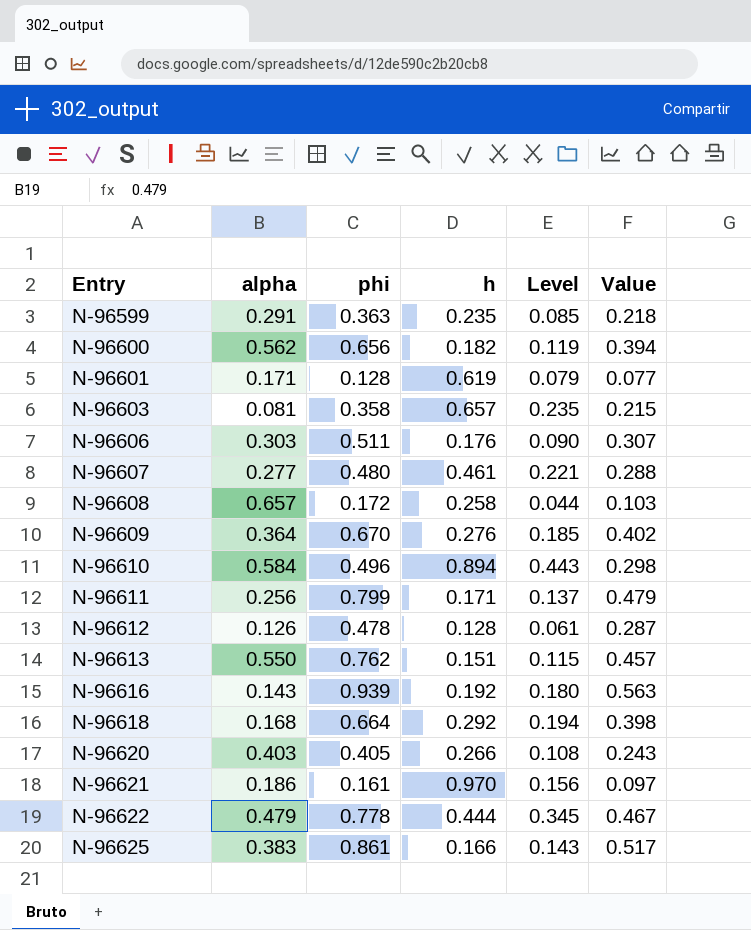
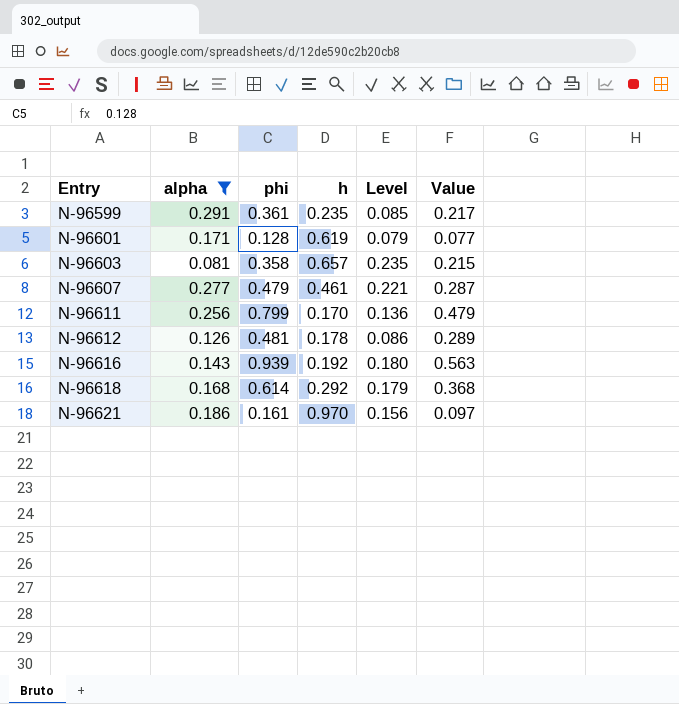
filter: none -> alpha <= 0.291
N-96599 | phi: 0.363 -> 0.361
N-96599 | Value: 0.218 -> 0.217
N-96607 | phi: 0.480 -> 0.479
N-96607 | Value: 0.288 -> 0.287
N-96611 | h: 0.171 -> 0.170
N-96611 | Level: 0.137 -> 0.136
N-96612 | phi: 0.478 -> 0.481
N-96612 | h: 0.128 -> 0.178
N-96612 | Level: 0.061 -> 0.086
N-96612 | Value: 0.287 -> 0.289
N-96618 | phi: 0.664 -> 0.614
N-96618 | Level: 0.194 -> 0.179
N-96618 | Value: 0.398 -> 0.368

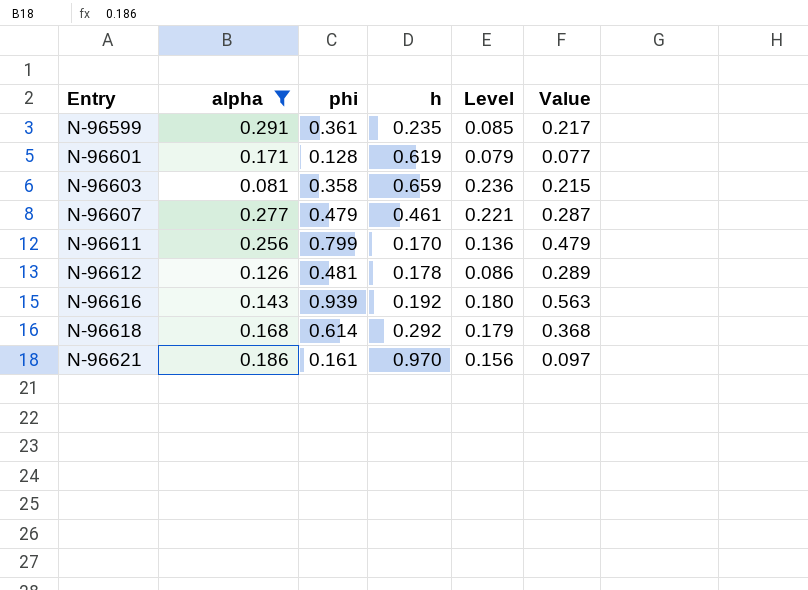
N-96603 | h: 0.657 -> 0.659
N-96603 | Level: 0.235 -> 0.236

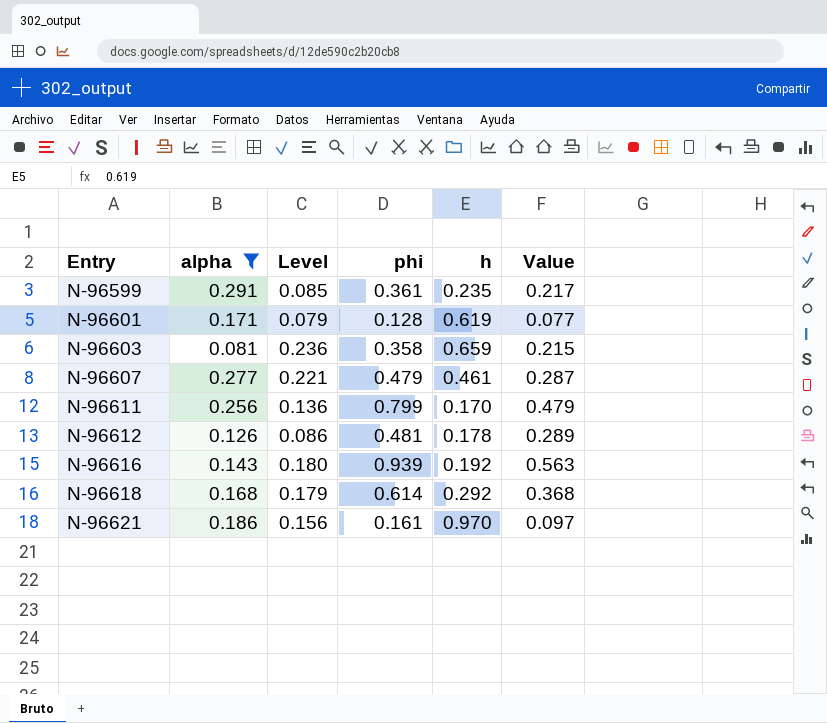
column Level | position: 5 -> 3

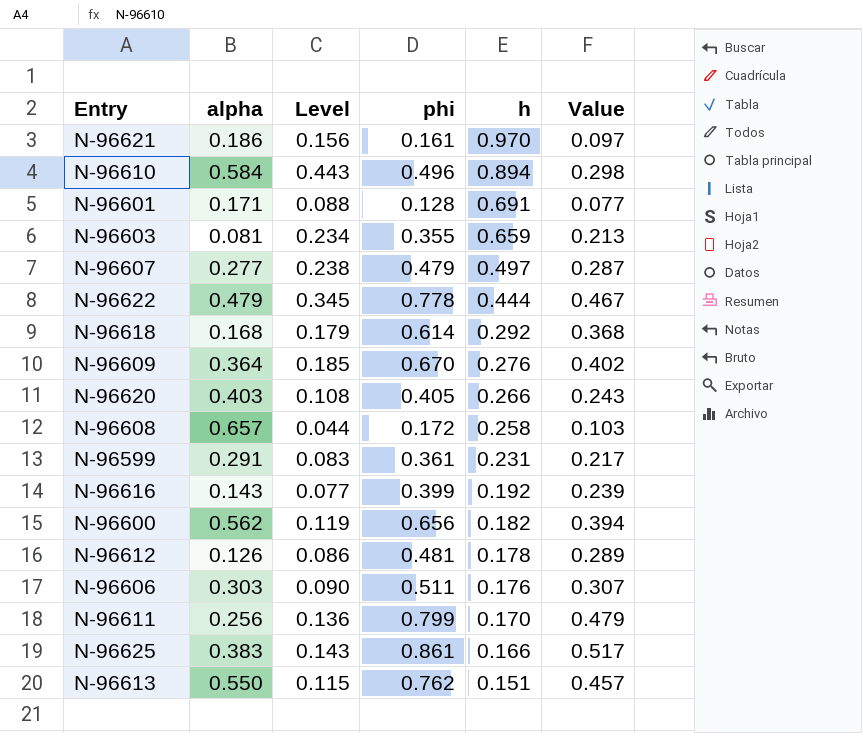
filter: alpha <= 0.291 -> none
row order: Entry ascending -> h descending
N-96601 | Level: 0.079 -> 0.088
N-96601 | h: 0.619 -> 0.691
N-96603 | Level: 0.236 -> 0.234
N-96603 | phi: 0.358 -> 0.355
N-96603 | Value: 0.215 -> 0.213
N-96607 | Level: 0.221 -> 0.238
N-96607 | h: 0.461 -> 0.497
N-96599 | Level: 0.085 -> 0.083
N-96599 | h: 0.235 -> 0.231
N-96616 | Level: 0.180 -> 0.077
N-96616 | phi: 0.939 -> 0.399
N-96616 | Value: 0.563 -> 0.239

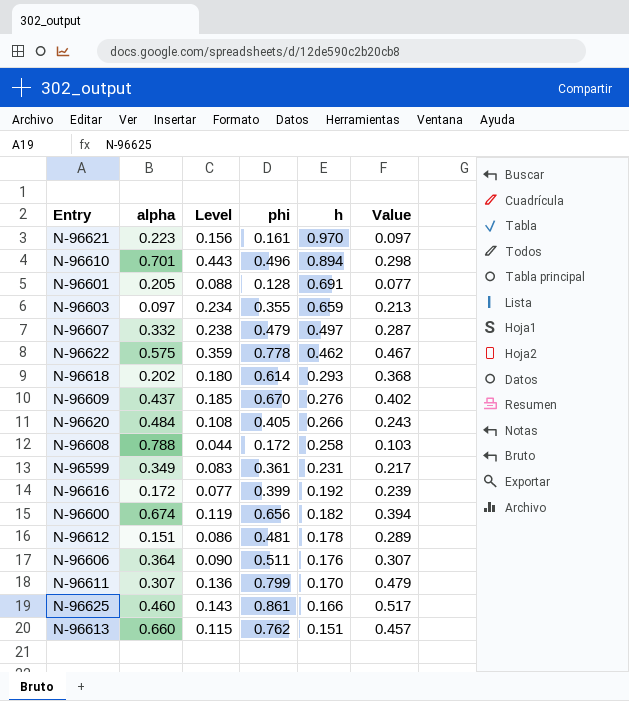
N-96621 | alpha: 0.186 -> 0.223
N-96610 | alpha: 0.584 -> 0.701
N-96601 | alpha: 0.171 -> 0.205
N-96603 | alpha: 0.081 -> 0.097
N-96607 | alpha: 0.277 -> 0.332
N-96622 | alpha: 0.479 -> 0.575
N-96622 | Level: 0.345 -> 0.359
N-96622 | h: 0.444 -> 0.462
N-96618 | alpha: 0.168 -> 0.202
N-96618 | Level: 0.179 -> 0.180
N-96618 | h: 0.292 -> 0.293
N-96609 | alpha: 0.364 -> 0.437
N-96620 | alpha: 0.403 -> 0.484
N-96608 | alpha: 0.657 -> 0.788
N-96599 | alpha: 0.291 -> 0.349
N-96616 | alpha: 0.143 -> 0.172
N-96600 | alpha: 0.562 -> 0.674
N-96612 | alpha: 0.126 -> 0.151
N-96606 | alpha: 0.303 -> 0.364
N-96611 | alpha: 0.256 -> 0.307
N-96625 | alpha: 0.383 -> 0.460
N-96613 | alpha: 0.550 -> 0.660

